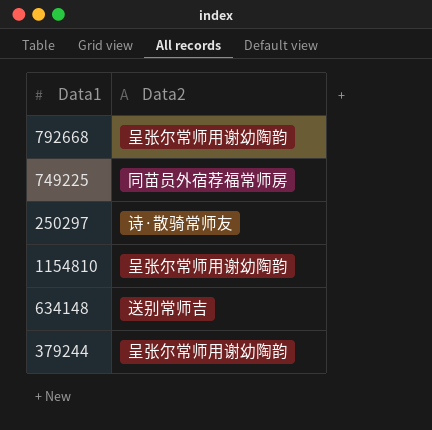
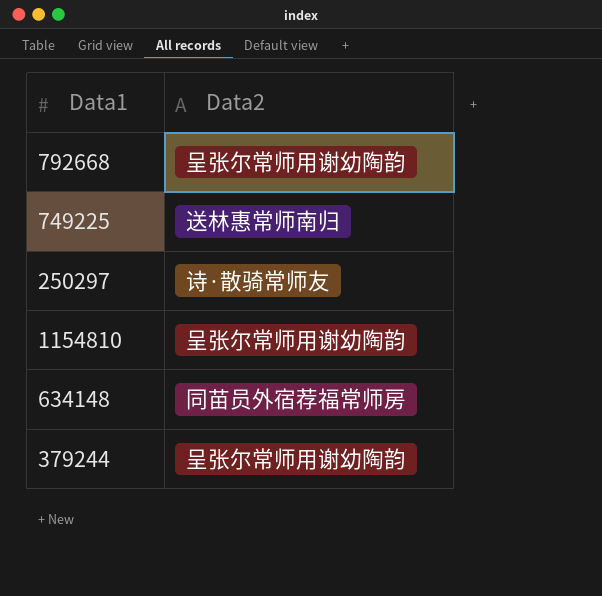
749225 | Data2: 同苗员外宿荐福常师房 -> 送林惠常师南归
634148 | Data2: 送别常师吉 -> 同苗员外宿荐福常师房

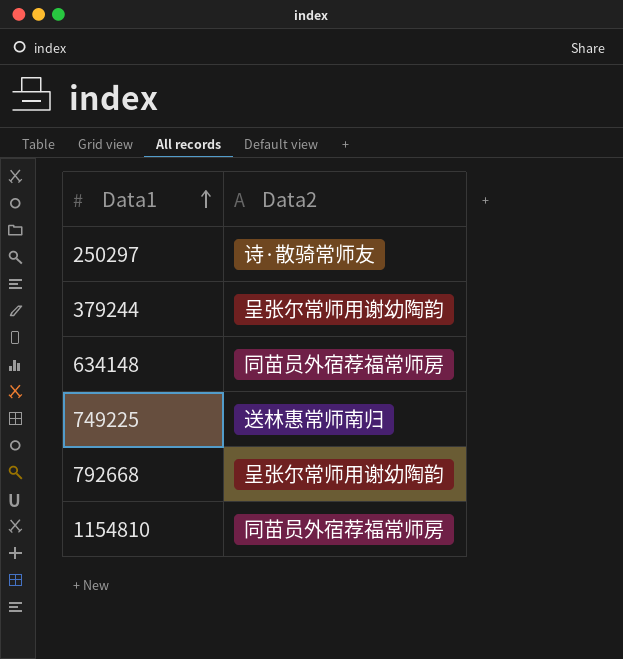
row order: none -> Data1 ascending
1154810 | Data2: 呈张尔常师用谢幼陶韵 -> 同苗员外宿荐福常师房

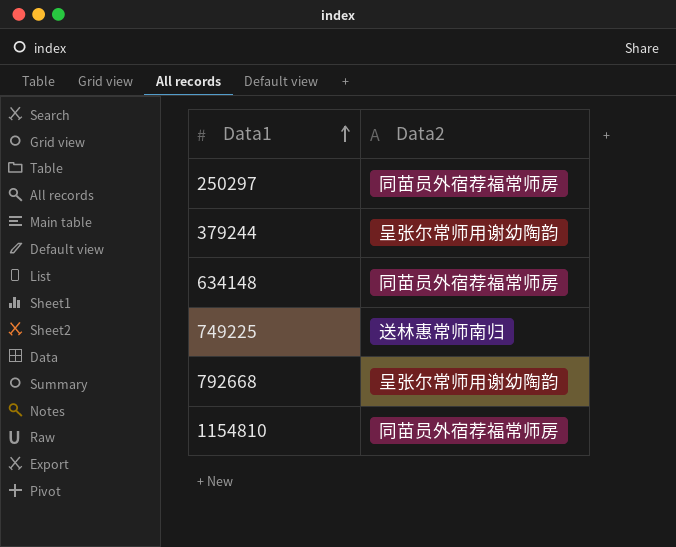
250297 | Data2: 诗·散骑常师友 -> 同苗员外宿荐福常师房

